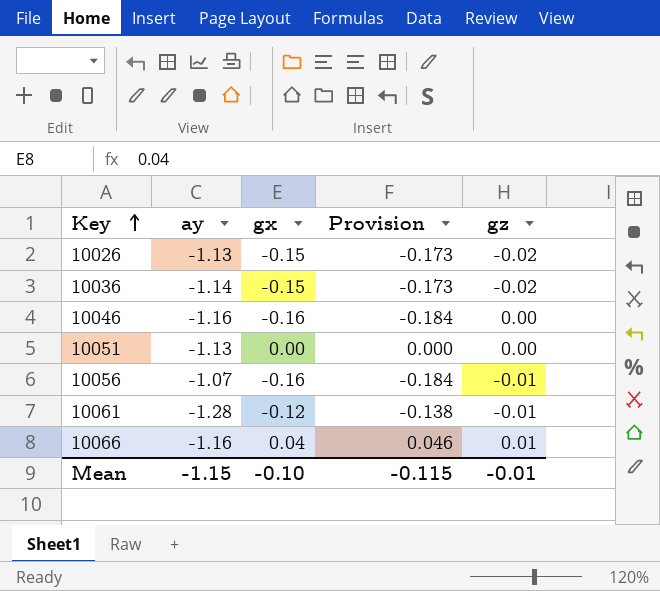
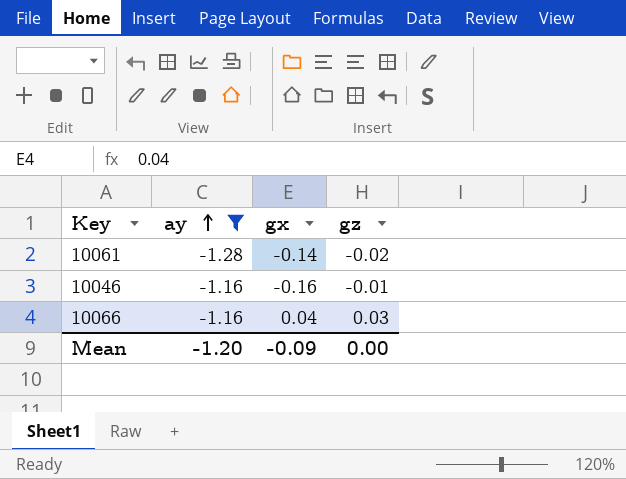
filter: none -> ay <= -1.16
row order: Key ascending -> ay ascending
column Provision | formula: [gx] * 1.15 -> none
10061 | gx: -0.12 -> -0.14
10061 | gz: -0.01 -> -0.02
10046 | gz: 0.00 -> -0.01
10066 | gz: 0.01 -> 0.03
Mean | ay: -1.15 -> -1.20
Mean | gx: -0.10 -> -0.09
Mean | gz: -0.01 -> 0.00

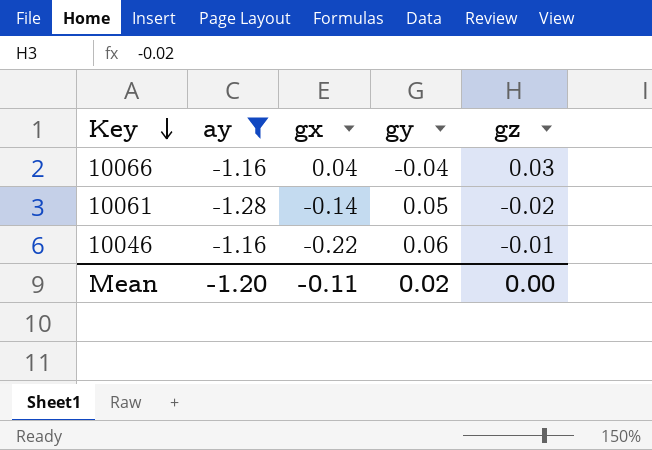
row order: ay ascending -> Key descending
column gy | position: none -> 4
10046 | gx: -0.16 -> -0.22
Mean | gx: -0.09 -> -0.11

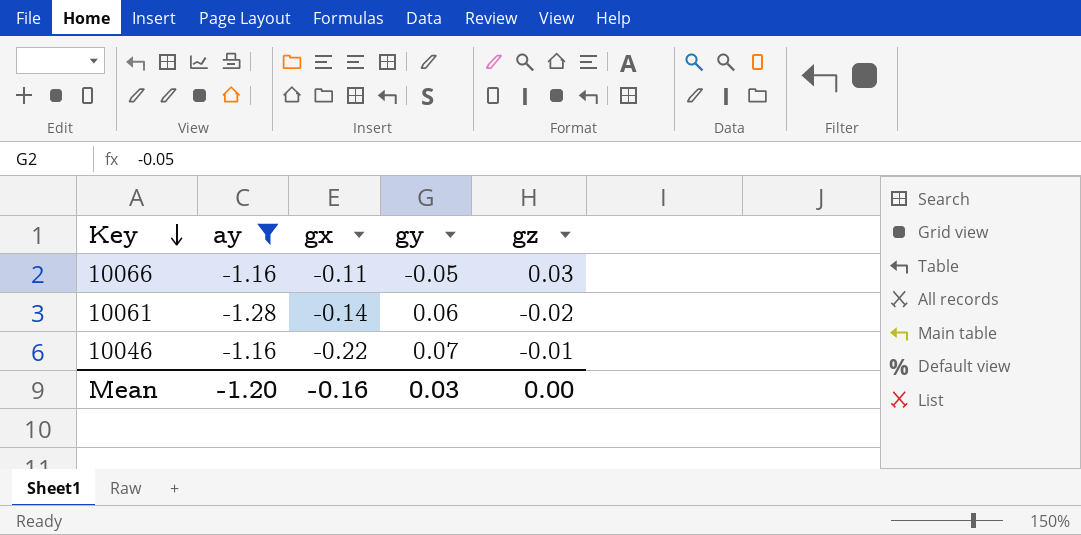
10066 | gx: 0.04 -> -0.11
10066 | gy: -0.04 -> -0.05
10061 | gy: 0.05 -> 0.06
10046 | gy: 0.06 -> 0.07
Mean | gx: -0.11 -> -0.16
Mean | gy: 0.02 -> 0.03

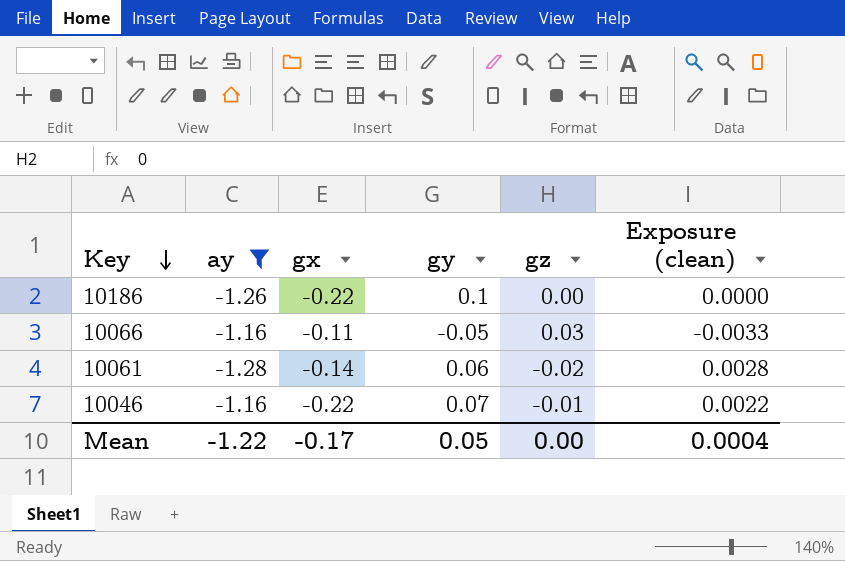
column Exposure (clean) | formula: none -> [gx] * [gz]
row 10186: none -> -1.26 | -0.22 | 0.1 | 0.00 | 0.0000
Mean | ay: -1.20 -> -1.22
Mean | gx: -0.16 -> -0.17
Mean | gy: 0.03 -> 0.05

